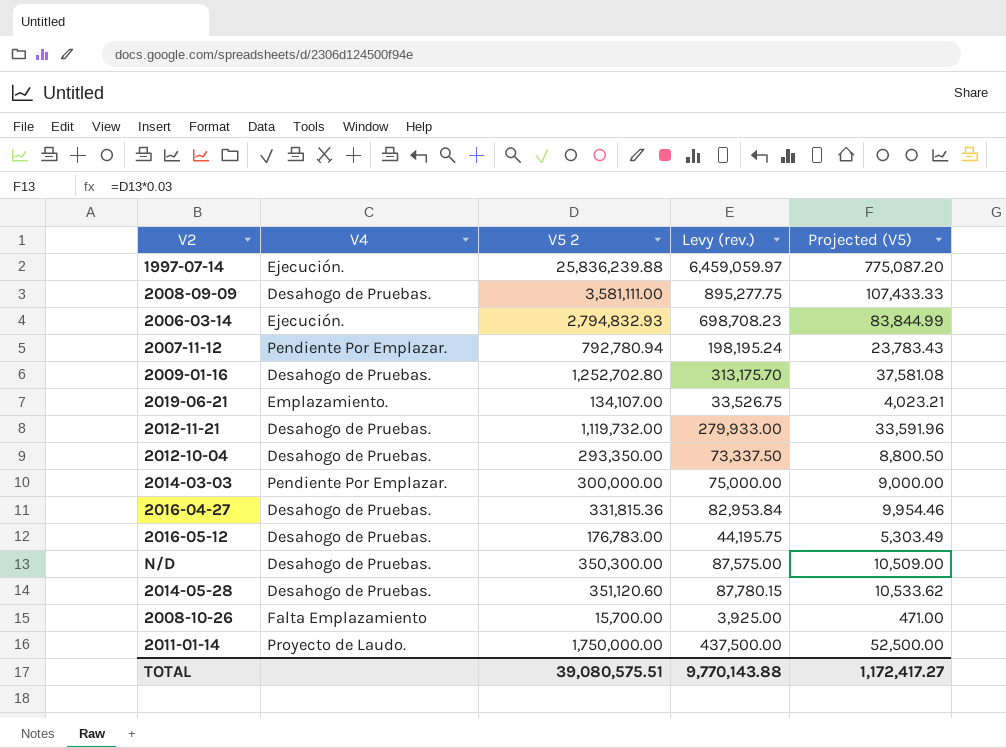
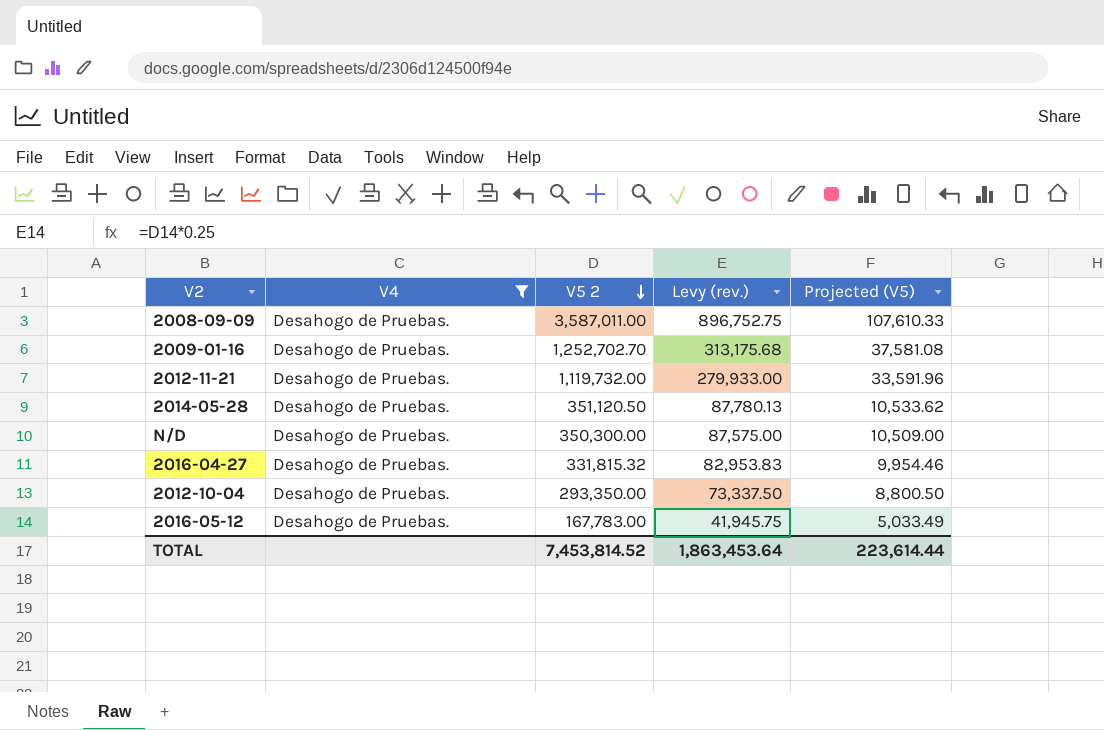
filter: none -> V4 = Desahogo de Pruebas.
row order: none -> V5 2 descending
2008-09-09 | V5 2: 3,581,111.00 -> 3,587,011.00
2008-09-09 | Levy (rev.): 895,277.75 -> 896,752.75
2008-09-09 | Projected (V5): 107,433.33 -> 107,610.33
2009-01-16 | V5 2: 1,252,702.80 -> 1,252,702.70
2009-01-16 | Levy (rev.): 313,175.70 -> 313,175.68
2014-05-28 | V5 2: 351,120.60 -> 351,120.50
2014-05-28 | Levy (rev.): 87,780.15 -> 87,780.13
2016-04-27 | V5 2: 331,815.36 -> 331,815.32
2016-04-27 | Levy (rev.): 82,953.84 -> 82,953.83
2016-05-12 | V5 2: 176,783.00 -> 167,783.00
2016-05-12 | Levy (rev.): 44,195.75 -> 41,945.75
2016-05-12 | Projected (V5): 5,303.49 -> 5,033.49
TOTAL | V5 2: 39,080,575.51 -> 7,453,814.52
TOTAL | Levy (rev.): 9,770,143.88 -> 1,863,453.64
TOTAL | Projected (V5): 1,172,417.27 -> 223,614.44

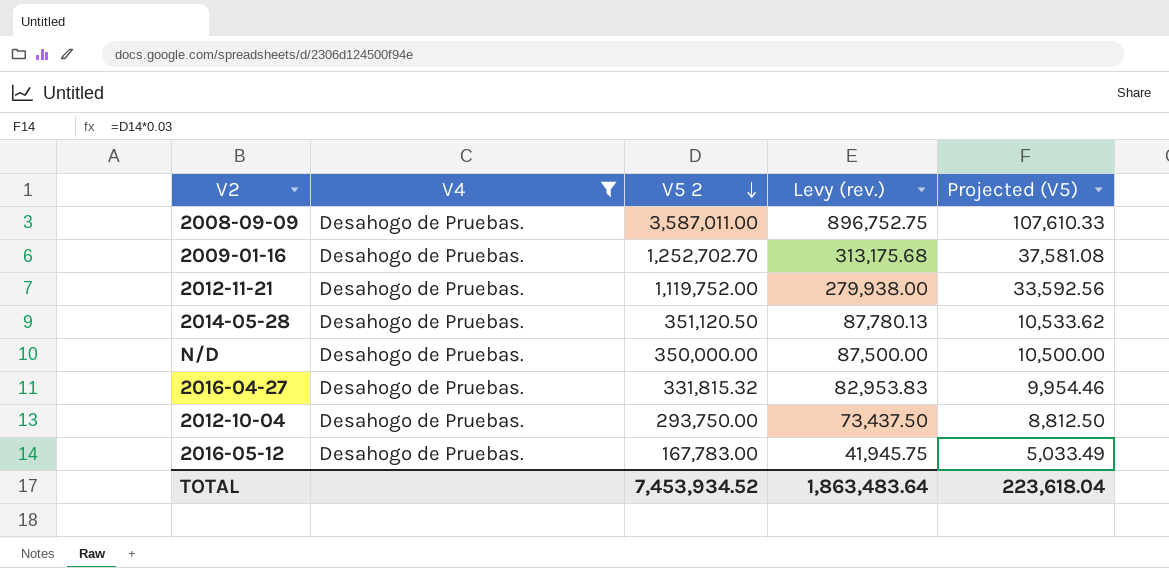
2012-11-21 | V5 2: 1,119,732.00 -> 1,119,752.00
2012-11-21 | Levy (rev.): 279,933.00 -> 279,938.00
2012-11-21 | Projected (V5): 33,591.96 -> 33,592.56
N/D | V5 2: 350,300.00 -> 350,000.00
N/D | Levy (rev.): 87,575.00 -> 87,500.00
N/D | Projected (V5): 10,509.00 -> 10,500.00
2012-10-04 | V5 2: 293,350.00 -> 293,750.00
2012-10-04 | Levy (rev.): 73,337.50 -> 73,437.50
2012-10-04 | Projected (V5): 8,800.50 -> 8,812.50
TOTAL | V5 2: 7,453,814.52 -> 7,453,934.52
TOTAL | Levy (rev.): 1,863,453.64 -> 1,863,483.64
TOTAL | Projected (V5): 223,614.44 -> 223,618.04

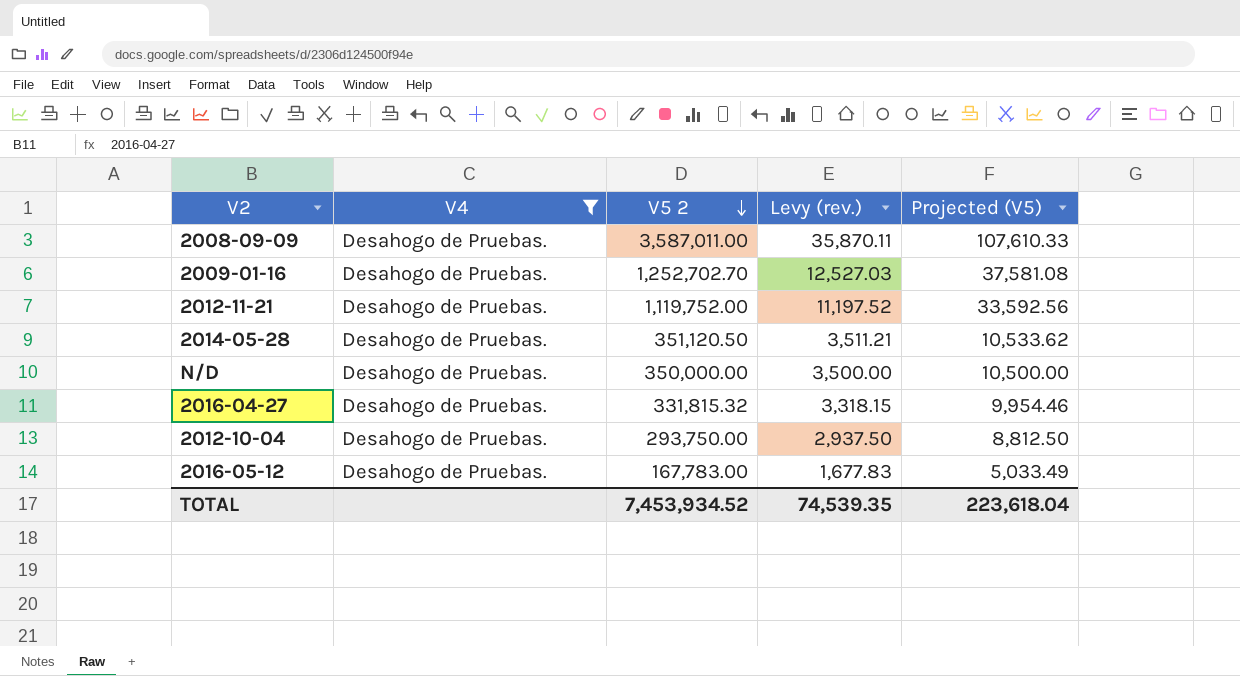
column Levy (rev.) | formula: [V5 2] * 0.25 -> [V5 2] * 0.01
TOTAL | Levy (rev.): 1,863,483.64 -> 74,539.35

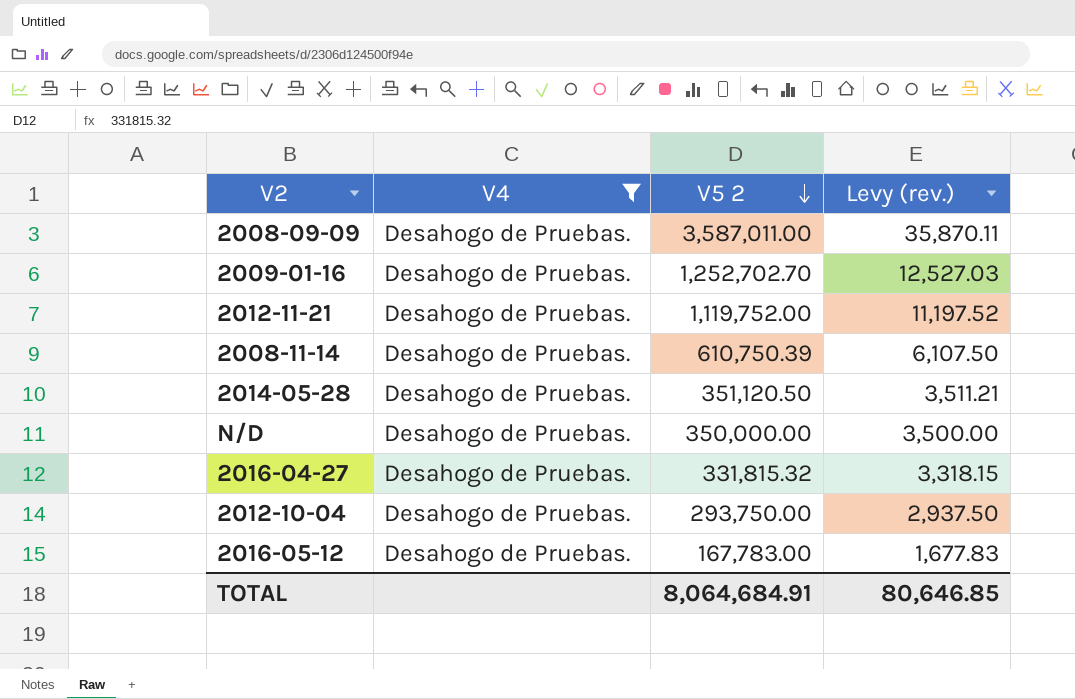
column Projected (V5) | formula: [V5 2] * 0.03 -> none
row 2008-11-14: none -> Desahogo de Pruebas. | 610,750.39 | 6,107.50
TOTAL | V5 2: 7,453,934.52 -> 8,064,684.91
TOTAL | Levy (rev.): 74,539.35 -> 80,646.85

